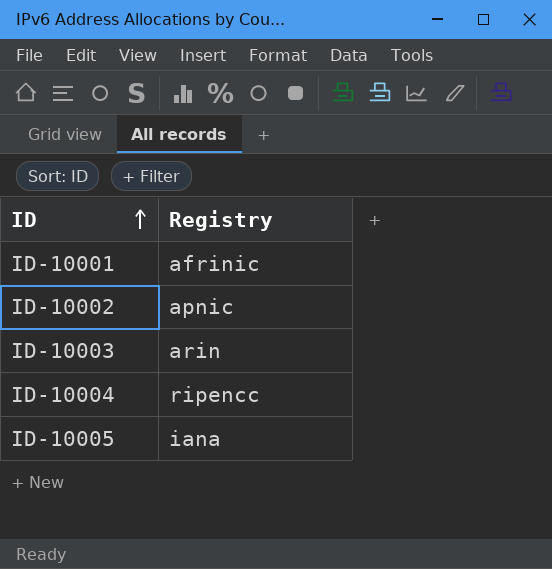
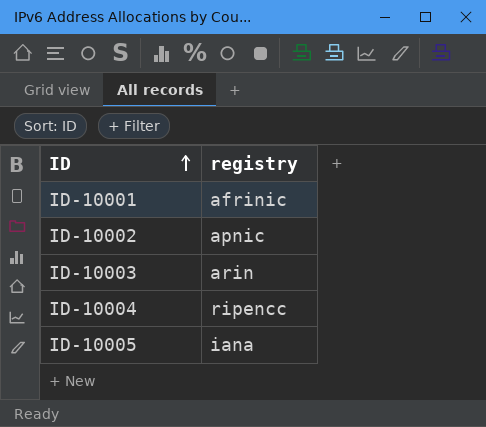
column name: Registry -> registry

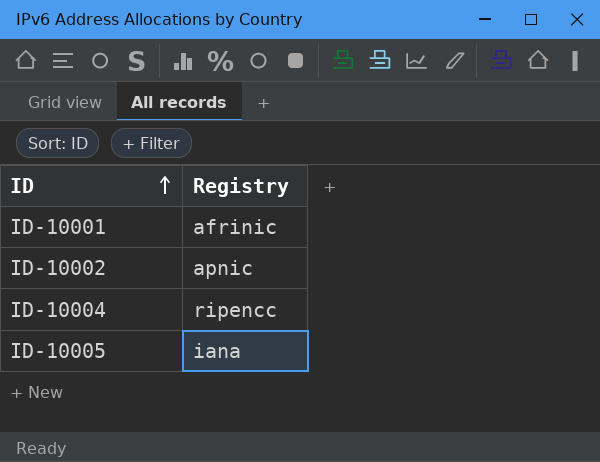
column name: registry -> Registry
row ID-10003: arin -> none

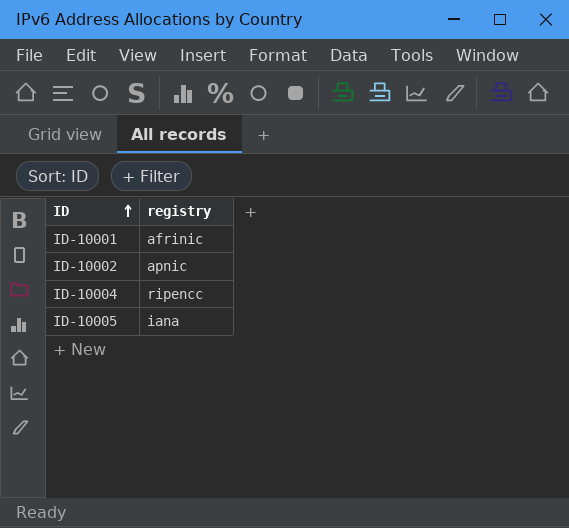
column name: Registry -> registry

